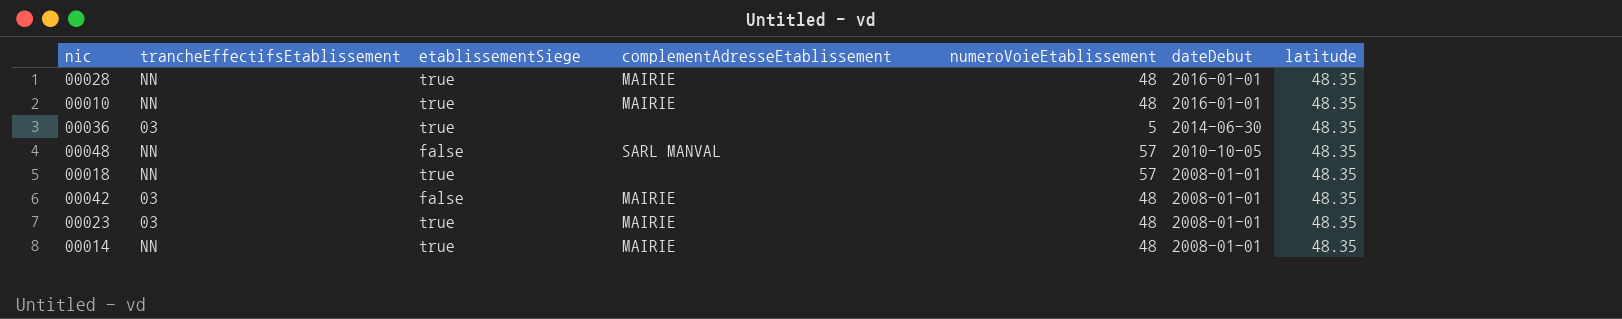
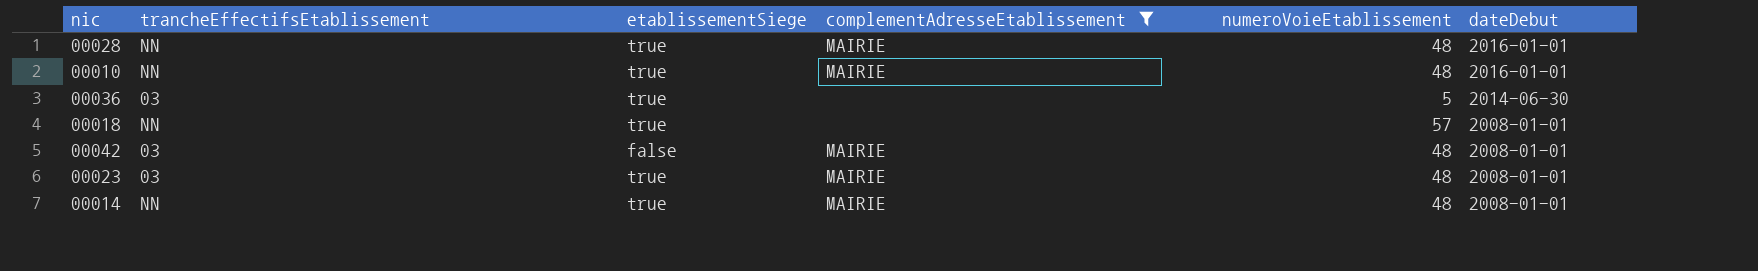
filter: none -> complementAdresseEtablissement != SARL MANVAL
column latitude | position: 7 -> none

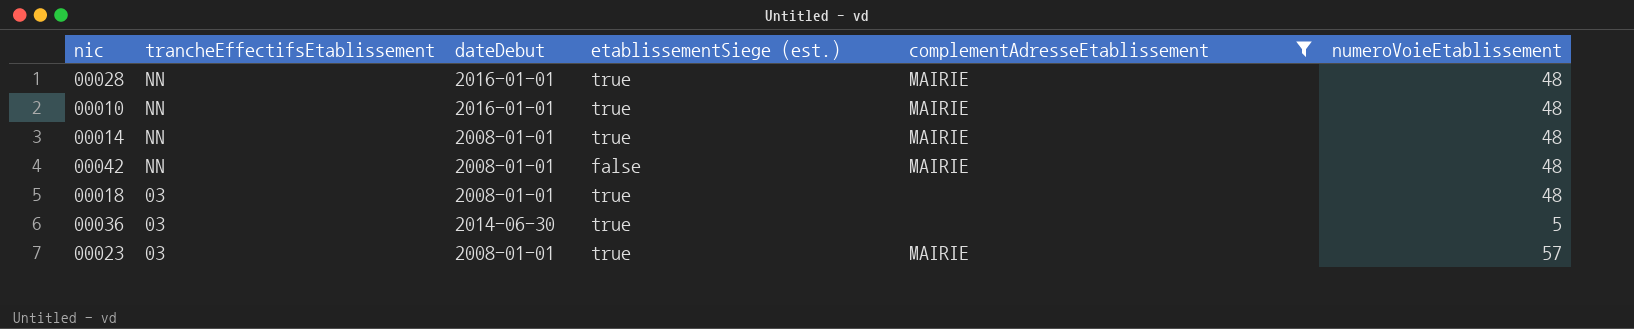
row order: dateDebut descending -> trancheEffectifsEtablissement descending
column dateDebut | position: 6 -> 3
column name: etablissementSiege -> etablissementSiege (est.)
00042 | trancheEffectifsEtablissement: 03 -> NN
00018 | trancheEffectifsEtablissement: NN -> 03
00018 | numeroVoieEtablissement: 57 -> 48
00023 | numeroVoieEtablissement: 48 -> 57

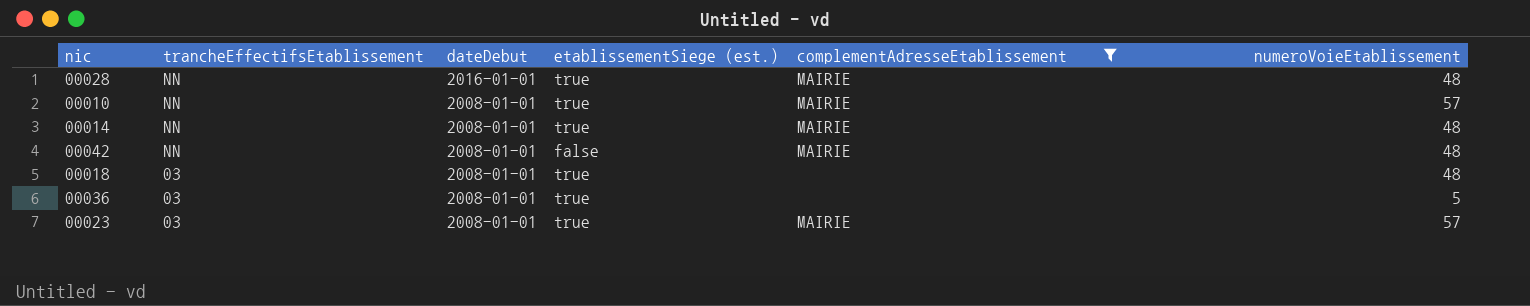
00010 | dateDebut: 2016-01-01 -> 2008-01-01
00010 | numeroVoieEtablissement: 48 -> 57
00036 | dateDebut: 2014-06-30 -> 2008-01-01

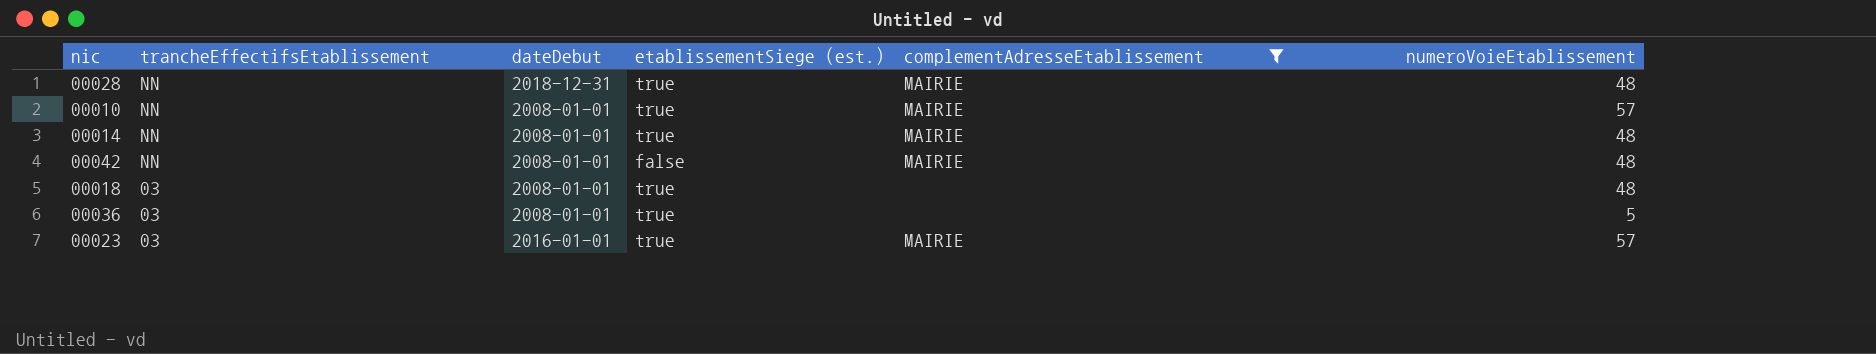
00028 | dateDebut: 2016-01-01 -> 2018-12-31
00023 | dateDebut: 2008-01-01 -> 2016-01-01

